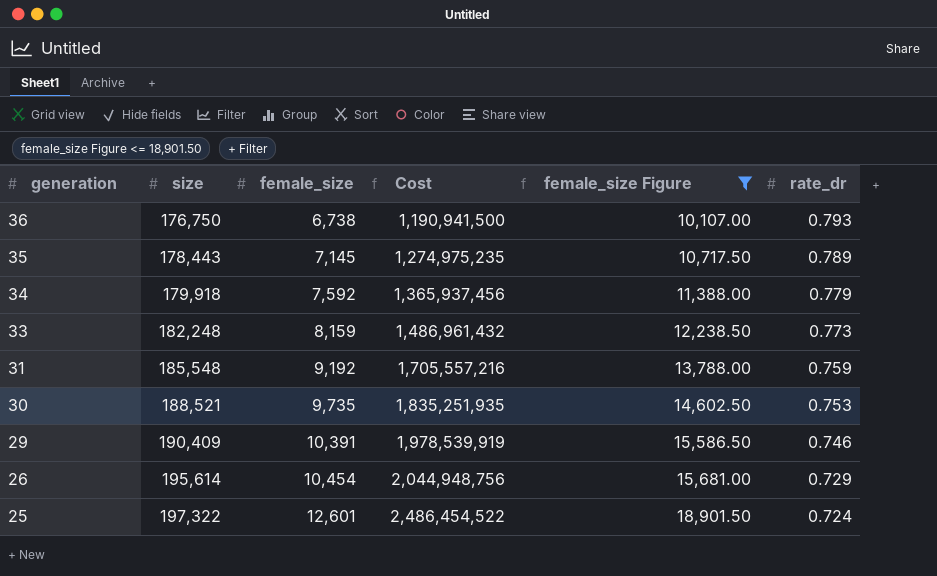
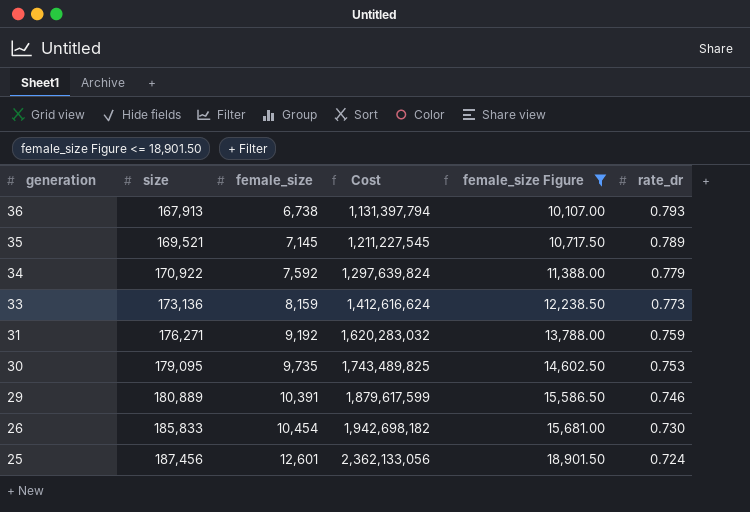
36 | size: 176,750 -> 167,913
36 | Cost: 1,190,941,500 -> 1,131,397,794
35 | size: 178,443 -> 169,521
35 | Cost: 1,274,975,235 -> 1,211,227,545
34 | size: 179,918 -> 170,922
34 | Cost: 1,365,937,456 -> 1,297,639,824
33 | size: 182,248 -> 173,136
33 | Cost: 1,486,961,432 -> 1,412,616,624
31 | size: 185,548 -> 176,271
31 | Cost: 1,705,557,216 -> 1,620,283,032
30 | size: 188,521 -> 179,095
30 | Cost: 1,835,251,935 -> 1,743,489,825
29 | size: 190,409 -> 180,889
29 | Cost: 1,978,539,919 -> 1,879,617,599
26 | size: 195,614 -> 185,833
26 | Cost: 2,044,948,756 -> 1,942,698,182
26 | rate_dr: 0.729 -> 0.730
25 | size: 197,322 -> 187,456
25 | Cost: 2,486,454,522 -> 2,362,133,056

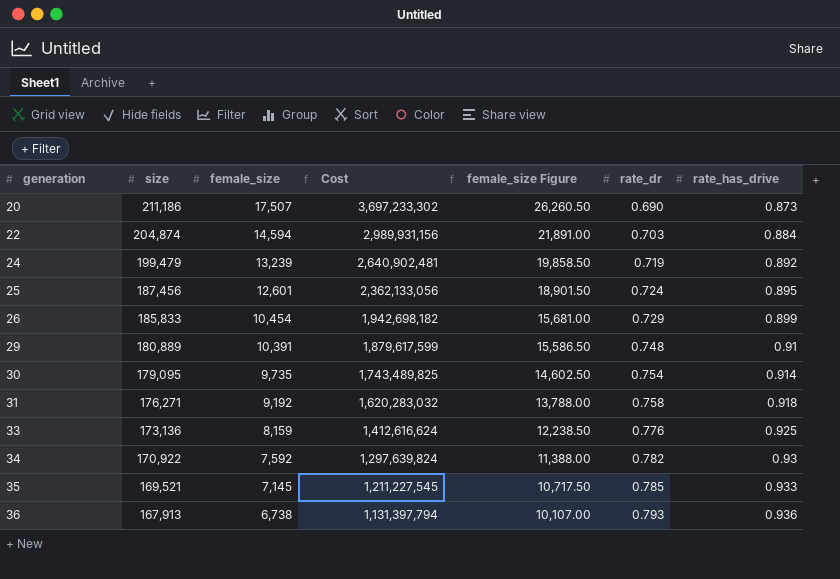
filter: female_size Figure <= 18,901.50 -> none
row order: generation descending -> generation ascending
column rate_has_drive | position: none -> 7
26 | rate_dr: 0.730 -> 0.729
29 | rate_dr: 0.746 -> 0.748
30 | rate_dr: 0.753 -> 0.754
31 | rate_dr: 0.759 -> 0.758
33 | rate_dr: 0.773 -> 0.776
34 | rate_dr: 0.779 -> 0.782
35 | rate_dr: 0.789 -> 0.785

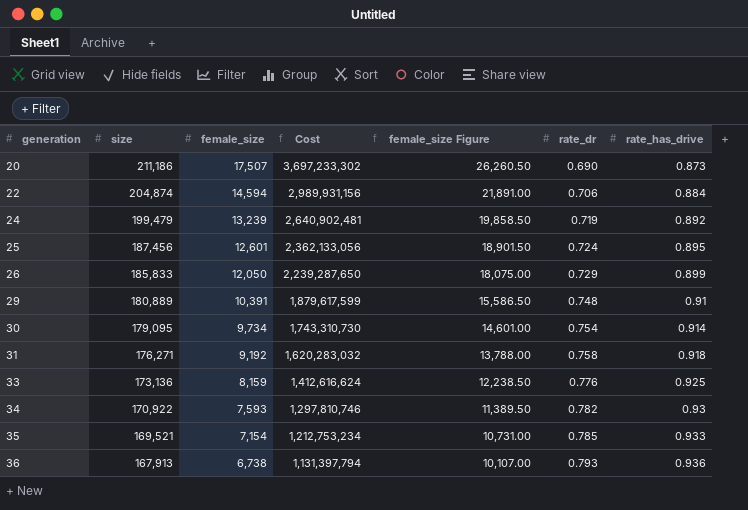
22 | rate_dr: 0.703 -> 0.706
26 | female_size: 10,454 -> 12,050
26 | Cost: 1,942,698,182 -> 2,239,287,650
26 | female_size Figure: 15,681.00 -> 18,075.00
30 | female_size: 9,735 -> 9,734
30 | Cost: 1,743,489,825 -> 1,743,310,730
30 | female_size Figure: 14,602.50 -> 14,601.00
34 | female_size: 7,592 -> 7,593
34 | Cost: 1,297,639,824 -> 1,297,810,746
34 | female_size Figure: 11,388.00 -> 11,389.50
35 | female_size: 7,145 -> 7,154
35 | Cost: 1,211,227,545 -> 1,212,753,234
35 | female_size Figure: 10,717.50 -> 10,731.00

